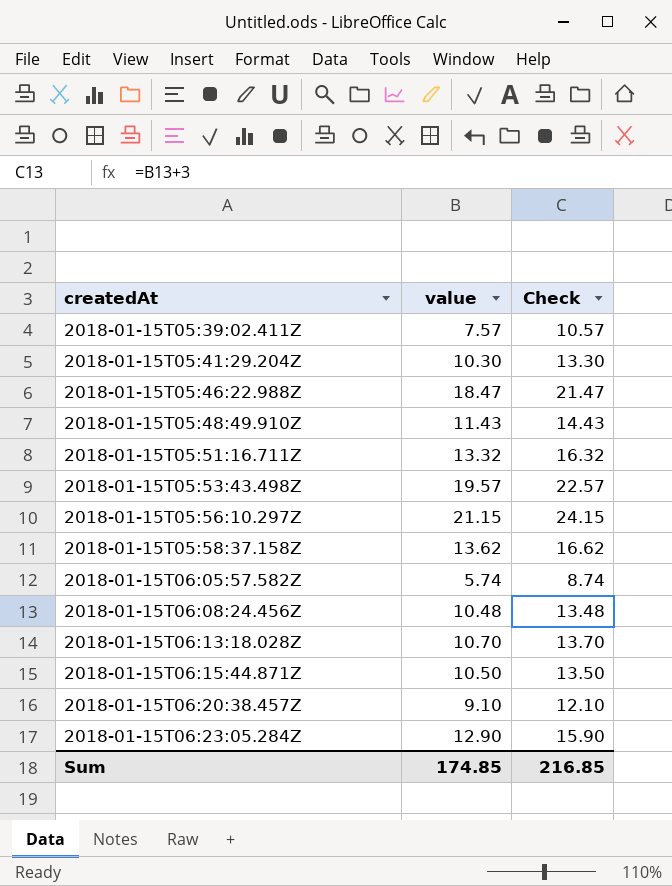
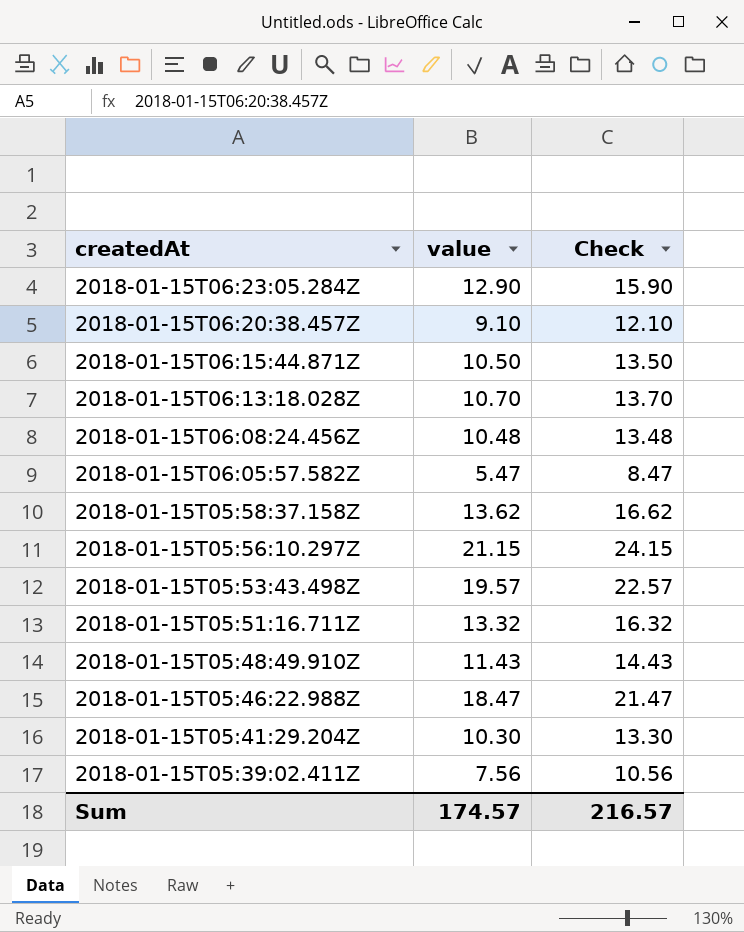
row order: createdAt ascending -> createdAt descending
2018-01-15T06:05:57.582Z | value: 5.74 -> 5.47
2018-01-15T06:05:57.582Z | Check: 8.74 -> 8.47
2018-01-15T05:39:02.411Z | value: 7.57 -> 7.56
2018-01-15T05:39:02.411Z | Check: 10.57 -> 10.56
Sum | value: 174.85 -> 174.57
Sum | Check: 216.85 -> 216.57

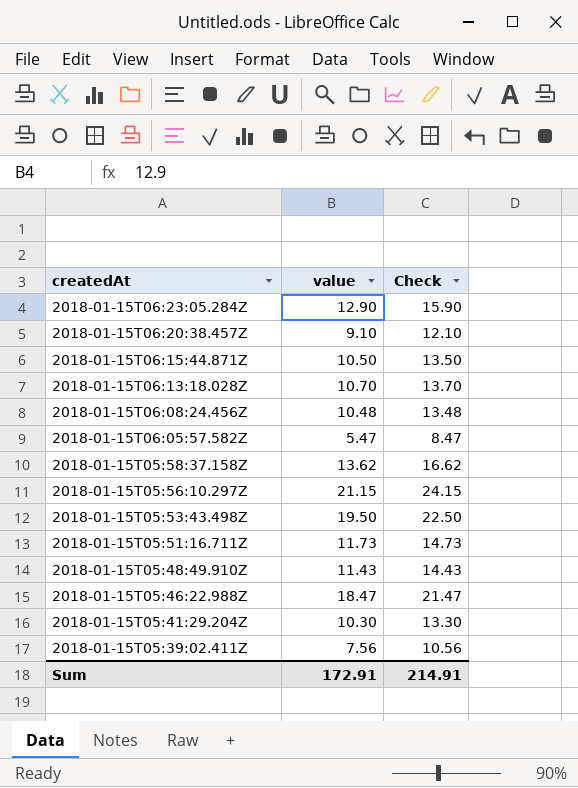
2018-01-15T05:53:43.498Z | value: 19.57 -> 19.50
2018-01-15T05:53:43.498Z | Check: 22.57 -> 22.50
2018-01-15T05:51:16.711Z | value: 13.32 -> 11.73
2018-01-15T05:51:16.711Z | Check: 16.32 -> 14.73
Sum | value: 174.57 -> 172.91
Sum | Check: 216.57 -> 214.91

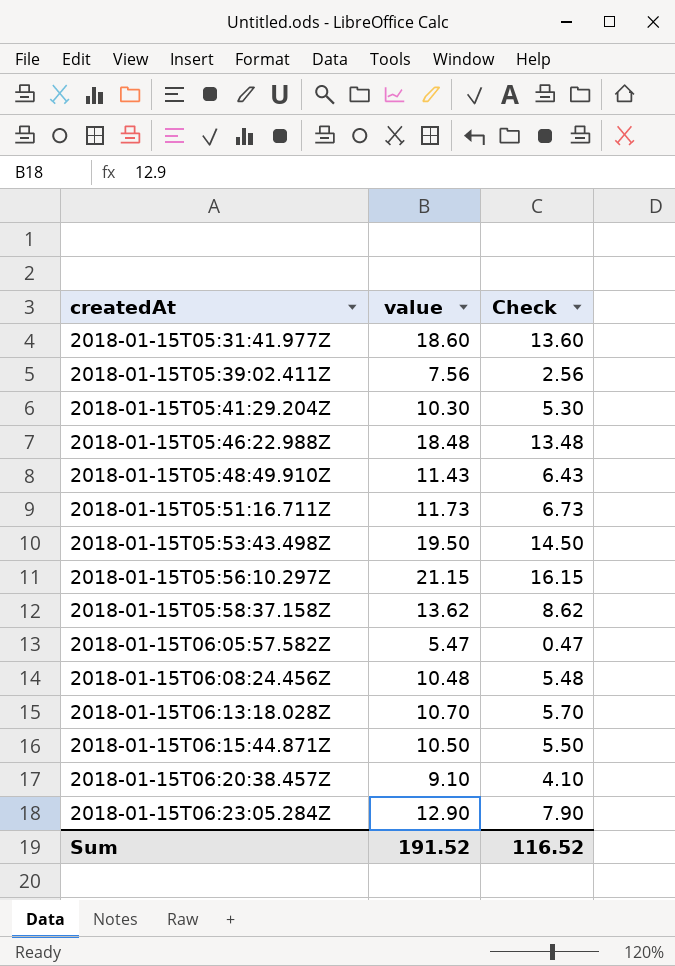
row order: createdAt descending -> createdAt ascending
column Check | formula: [value] + 3 -> [value] - 5
row 2018-01-15T05:31:41.977Z: none -> 18.60 | 13.60
2018-01-15T05:46:22.988Z | value: 18.47 -> 18.48
Sum | value: 172.91 -> 191.52
Sum | Check: 214.91 -> 116.52

